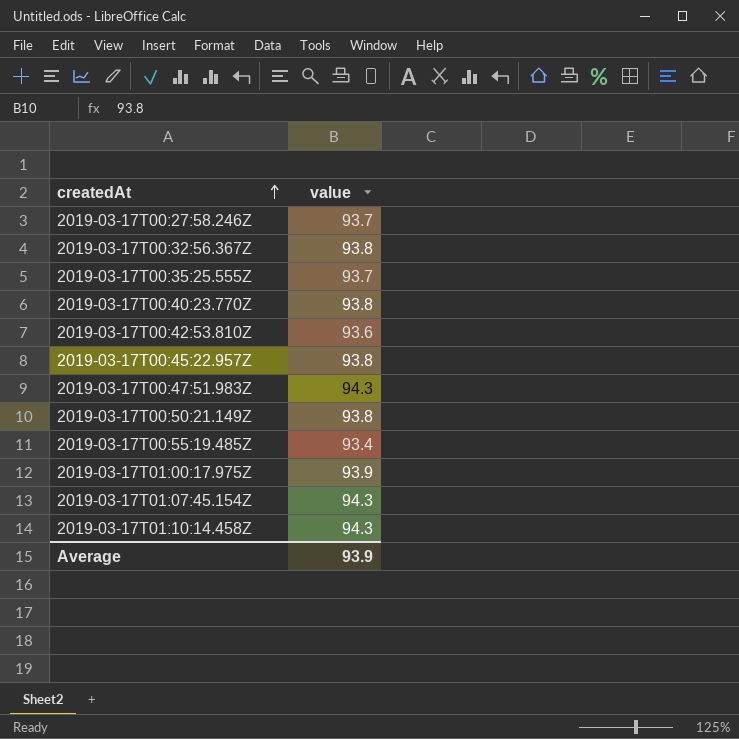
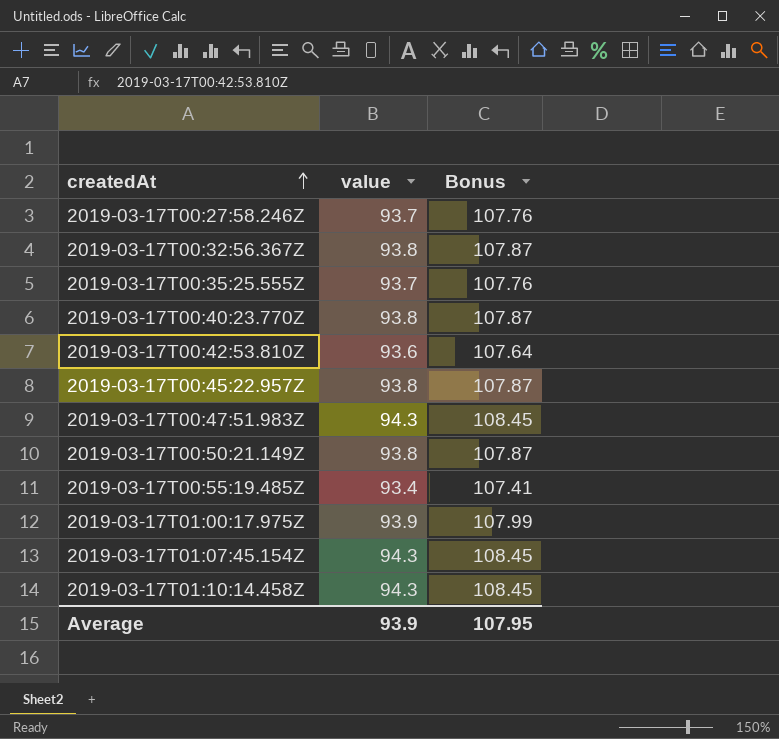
column Bonus | formula: none -> [value] * 1.15

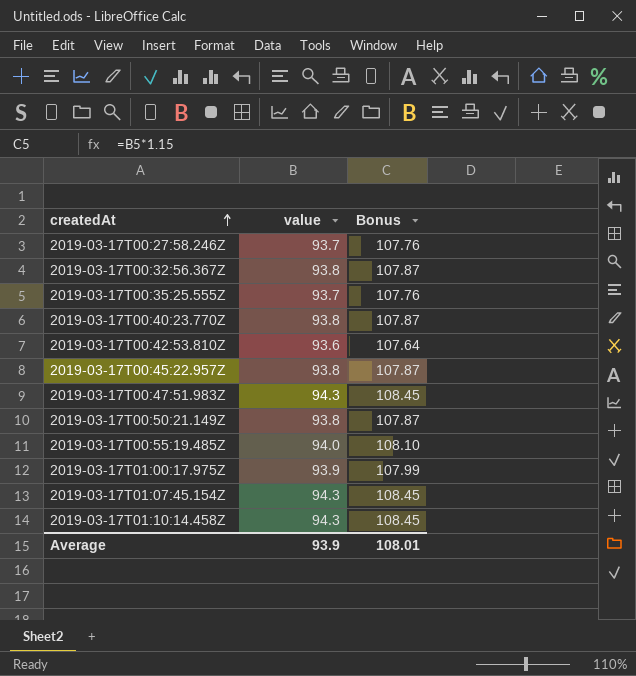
2019-03-17T00:55:19.485Z | value: 93.4 -> 94.0
2019-03-17T00:55:19.485Z | Bonus: 107.41 -> 108.10
Average | Bonus: 107.95 -> 108.01

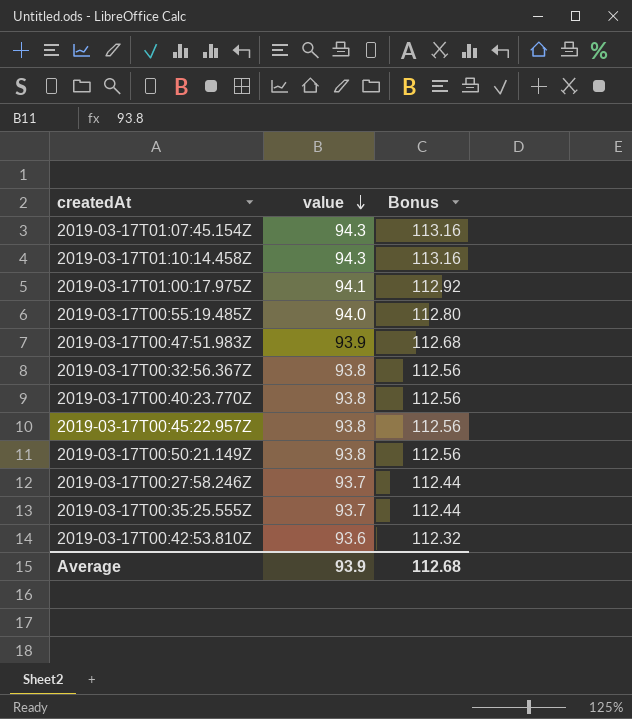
row order: createdAt ascending -> value descending
column Bonus | formula: [value] * 1.15 -> [value] * 1.2
2019-03-17T01:00:17.975Z | value: 93.9 -> 94.1
2019-03-17T00:47:51.983Z | value: 94.3 -> 93.9
Average | Bonus: 108.01 -> 112.68

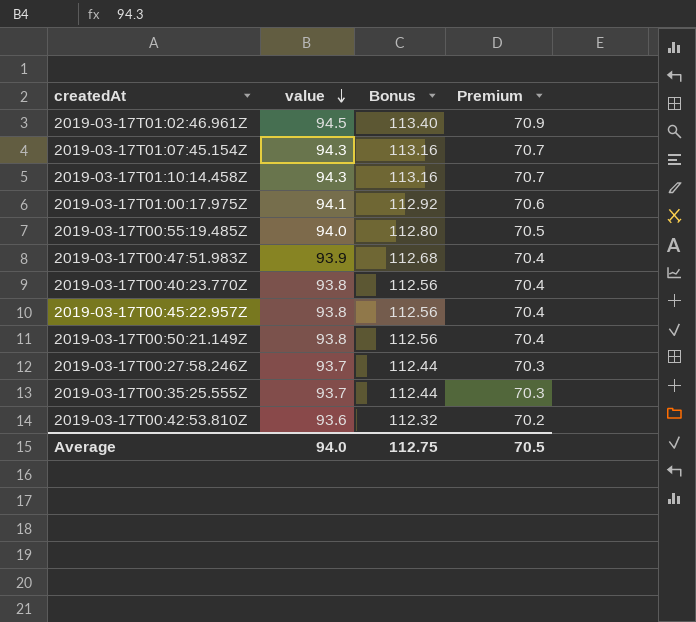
column Premium | formula: none -> [value] * 0.75
row 2019-03-17T00:32:56.367Z: 93.8 | 112.56 -> none
row 2019-03-17T01:02:46.961Z: none -> 94.5 | 113.40 | 70.9
Average | value: 93.9 -> 94.0
Average | Bonus: 112.68 -> 112.75

